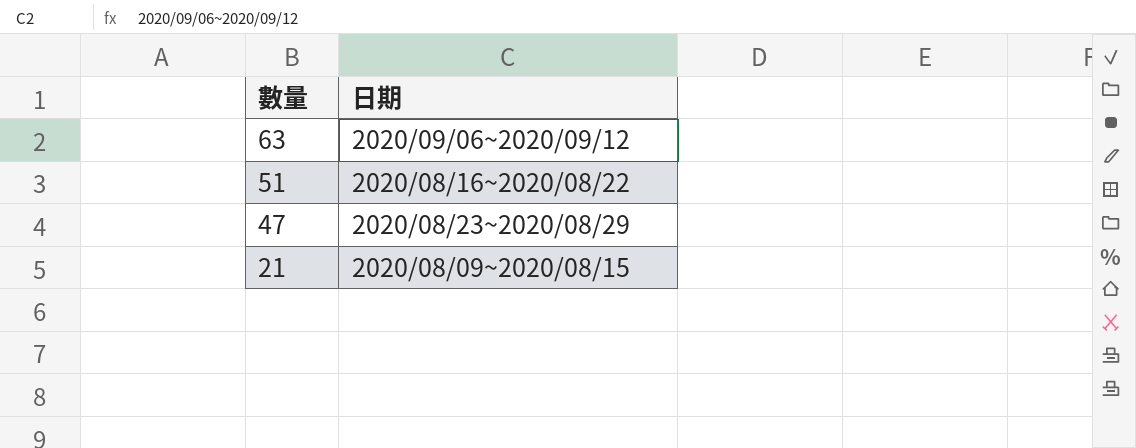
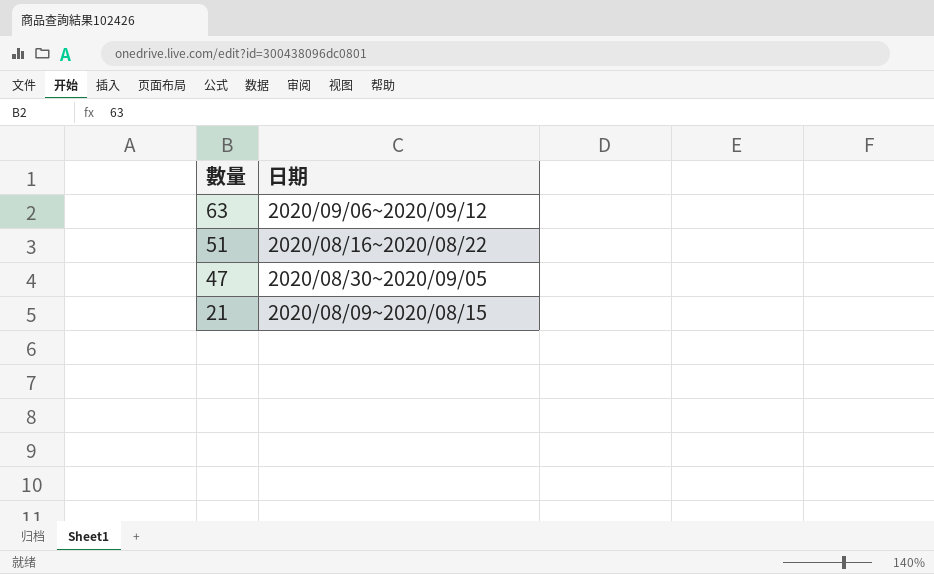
47 | 日期: 2020/08/23~2020/08/29 -> 2020/08/30~2020/09/05

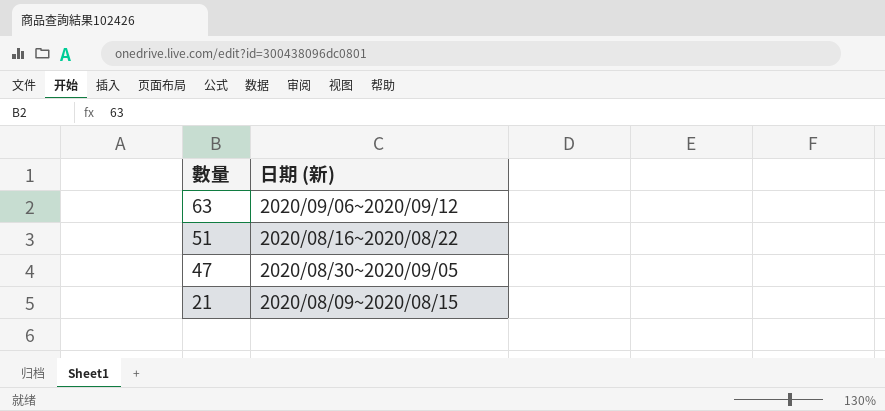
column name: 日期 -> 日期 (新)

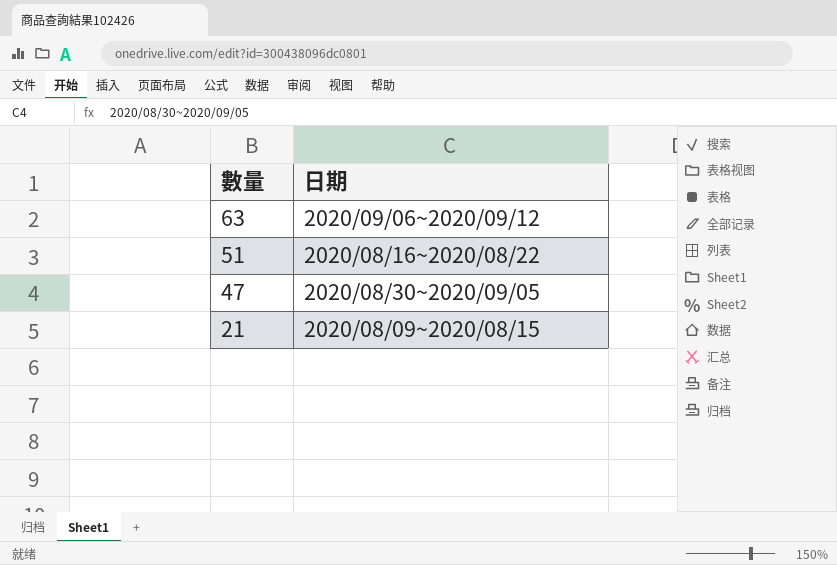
column name: 日期 (新) -> 日期

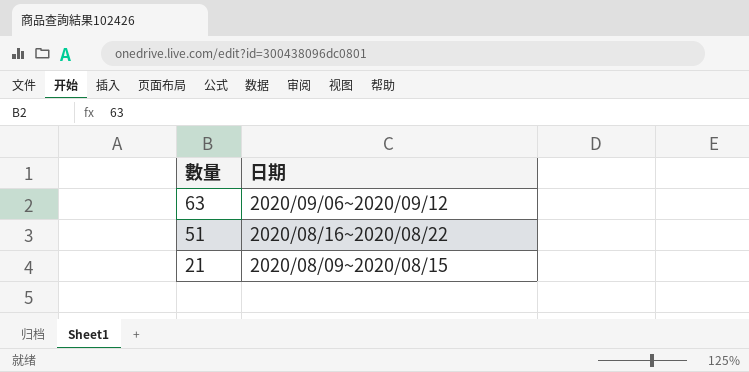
row 47: 2020/08/30~2020/09/05 -> none

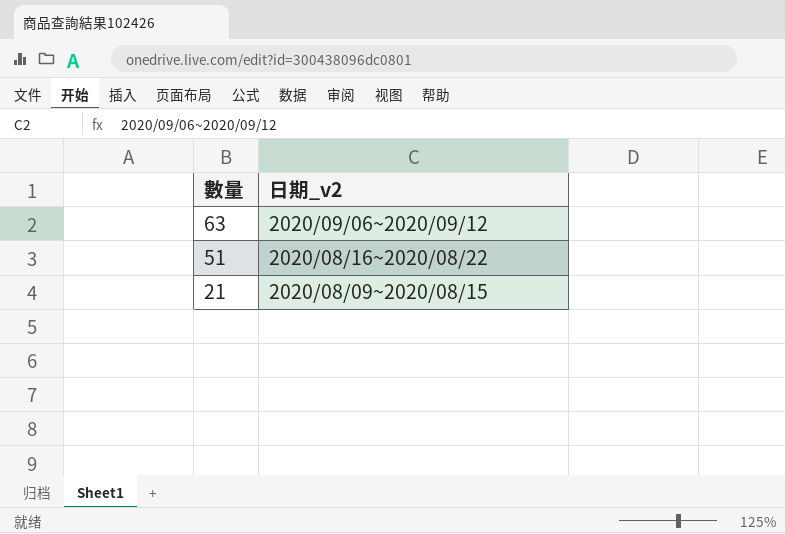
column name: 日期 -> 日期_v2

